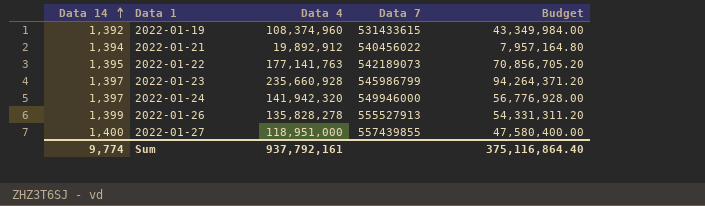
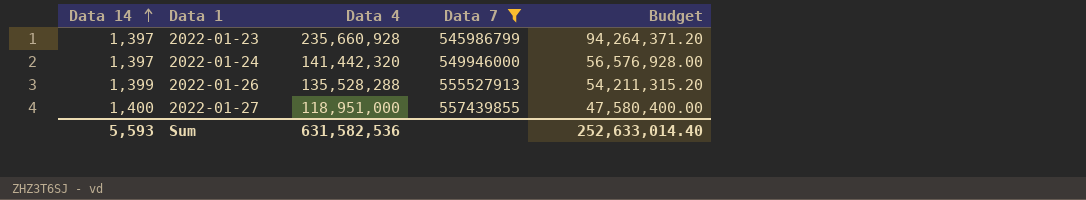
filter: none -> Data 7 >= 545986799
2022-01-24 | Data 4: 141,942,320 -> 141,442,320
2022-01-24 | Budget: 56,776,928.00 -> 56,576,928.00
2022-01-26 | Data 4: 135,828,278 -> 135,528,288
2022-01-26 | Budget: 54,331,311.20 -> 54,211,315.20
Sum | Data 14: 9,774 -> 5,593
Sum | Data 4: 937,792,161 -> 631,582,536
Sum | Budget: 375,116,864.40 -> 252,633,014.40

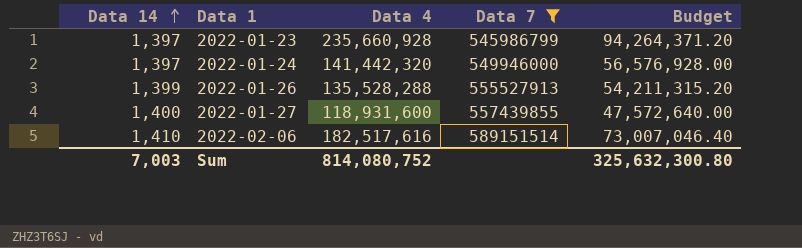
2022-01-27 | Data 4: 118,951,000 -> 118,931,600
2022-01-27 | Budget: 47,580,400.00 -> 47,572,640.00
row 2022-02-06: none -> 1,410 | 182,517,616 | 589151514 | 73,007,046.40
Sum | Data 14: 5,593 -> 7,003
Sum | Data 4: 631,582,536 -> 814,080,752
Sum | Budget: 252,633,014.40 -> 325,632,300.80

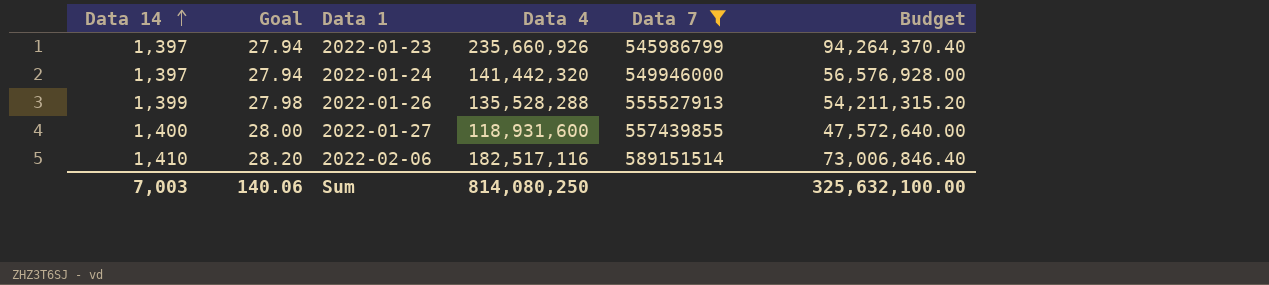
column Goal | formula: none -> [Data 14] * 0.02
2022-01-23 | Data 4: 235,660,928 -> 235,660,926
2022-01-23 | Budget: 94,264,371.20 -> 94,264,370.40
2022-02-06 | Data 4: 182,517,616 -> 182,517,116
2022-02-06 | Budget: 73,007,046.40 -> 73,006,846.40
Sum | Data 4: 814,080,752 -> 814,080,250
Sum | Budget: 325,632,300.80 -> 325,632,100.00

